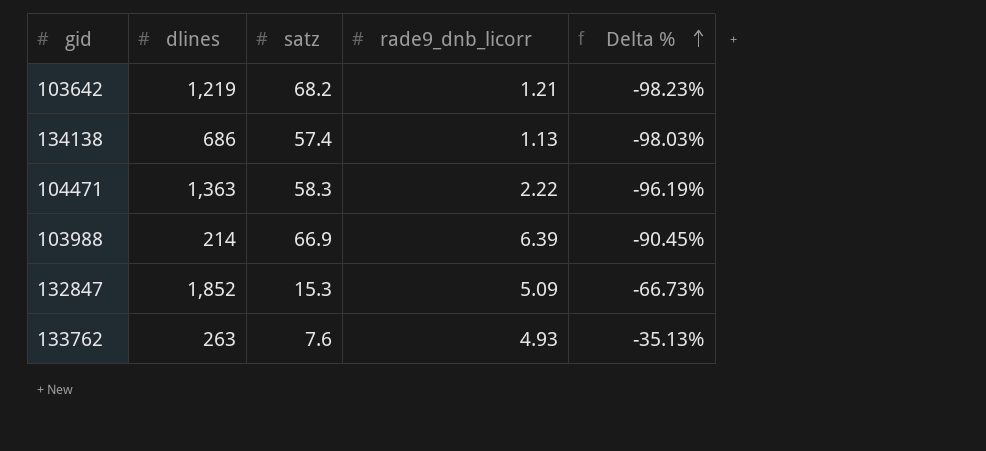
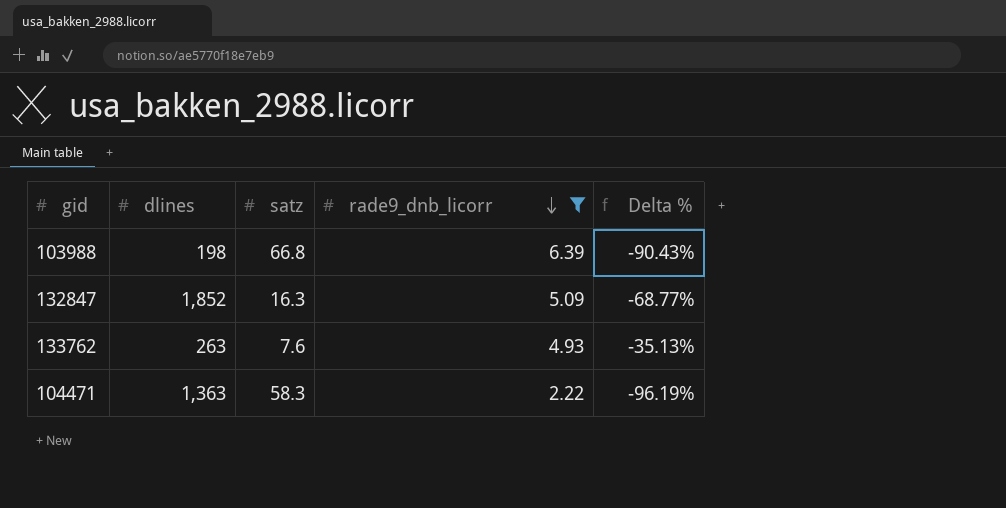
filter: none -> rade9_dnb_licorr >= 2.22
row order: Delta % ascending -> rade9_dnb_licorr descending
103988 | dlines: 214 -> 198
103988 | satz: 66.9 -> 66.8
103988 | Delta %: -90.45% -> -90.43%
132847 | satz: 15.3 -> 16.3
132847 | Delta %: -66.73% -> -68.77%

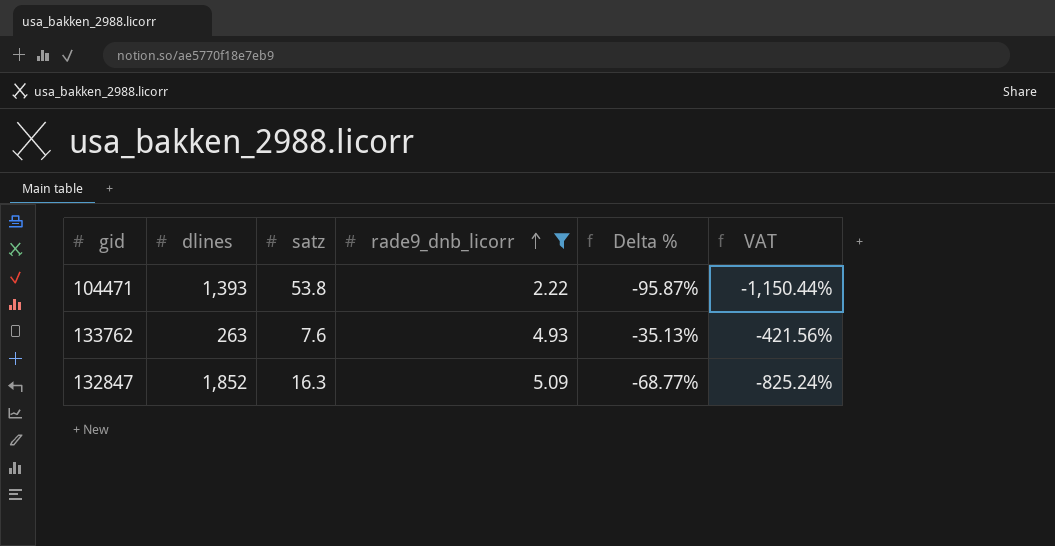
row order: rade9_dnb_licorr descending -> rade9_dnb_licorr ascending
column VAT | formula: none -> [Delta %] * 12
row 103988: 198 | 66.8 | 6.39 | -90.43% -> none
104471 | dlines: 1,363 -> 1,393
104471 | satz: 58.3 -> 53.8
104471 | Delta %: -96.19% -> -95.87%

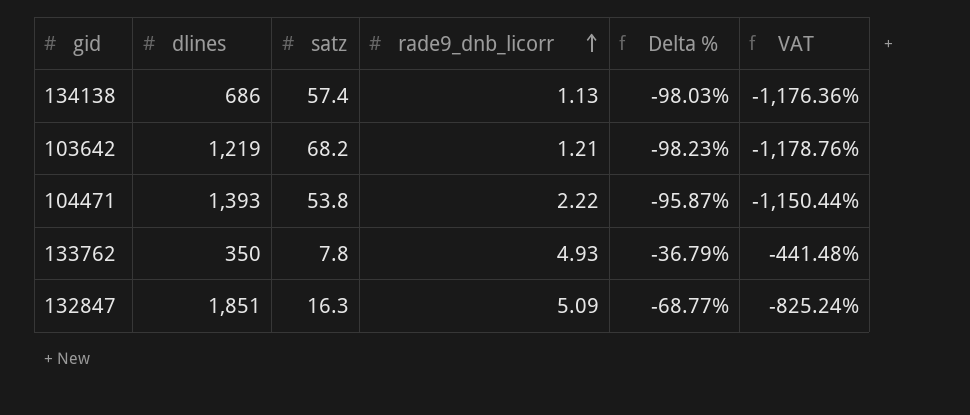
filter: rade9_dnb_licorr >= 2.22 -> none
133762 | dlines: 263 -> 350
133762 | satz: 7.6 -> 7.8
133762 | Delta %: -35.13% -> -36.79%
133762 | VAT: -421.56% -> -441.48%
132847 | dlines: 1,852 -> 1,851

